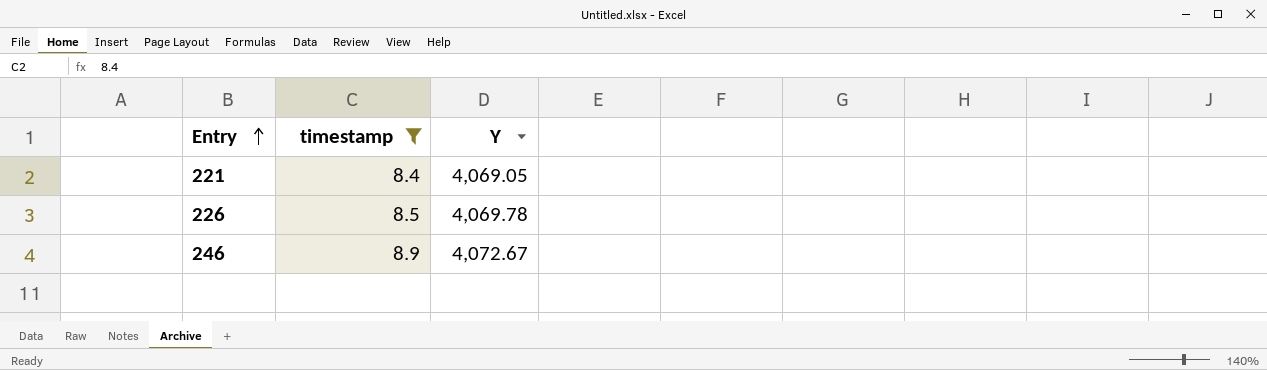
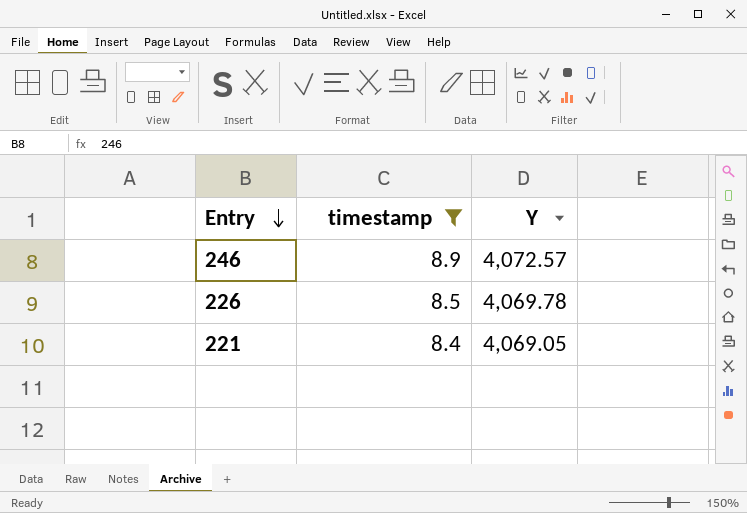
row order: Entry ascending -> Entry descending
246 | Y: 4,072.67 -> 4,072.57

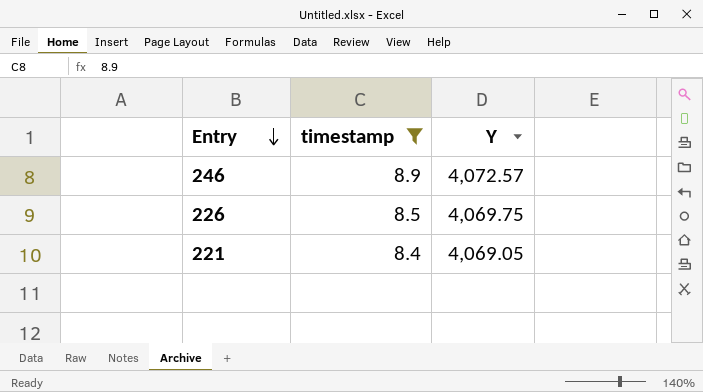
226 | Y: 4,069.78 -> 4,069.75

